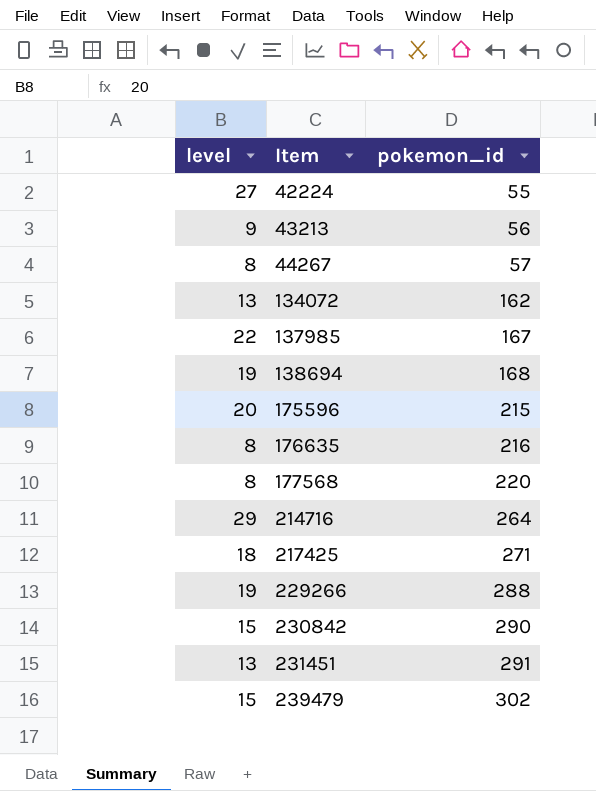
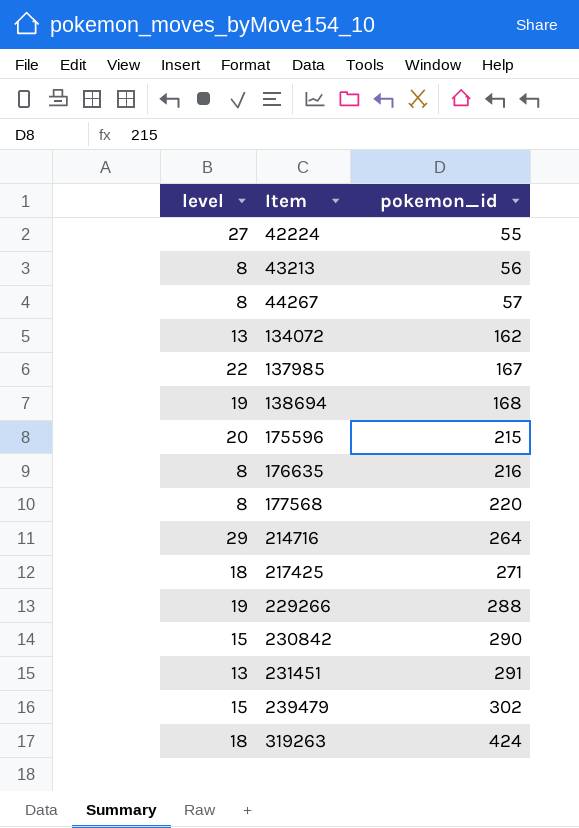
43213 | level: 9 -> 8
row 319263: none -> 18 | 424

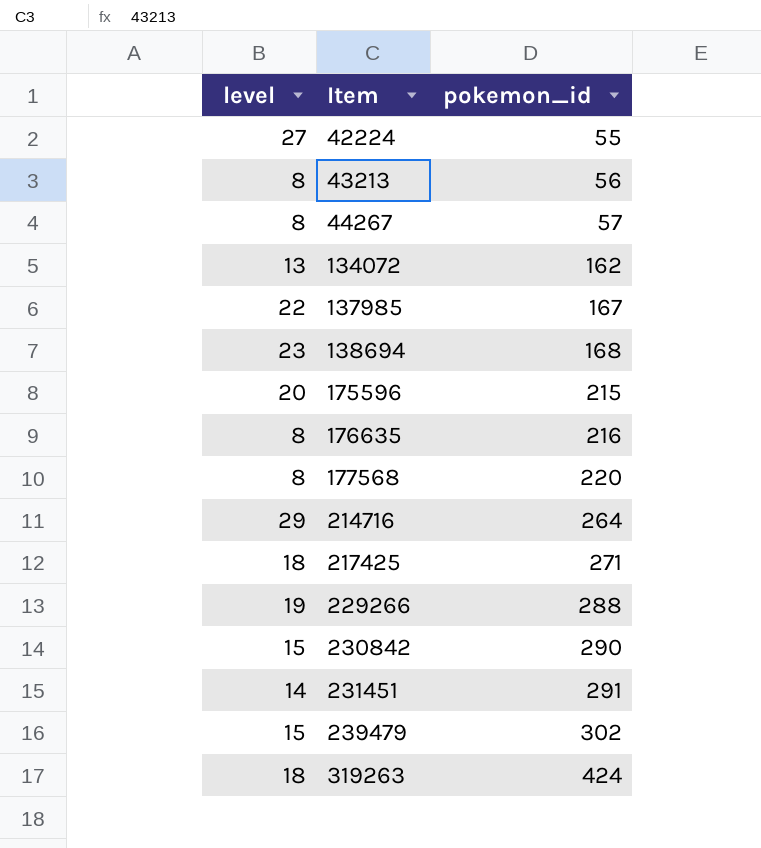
138694 | level: 19 -> 23
231451 | level: 13 -> 14

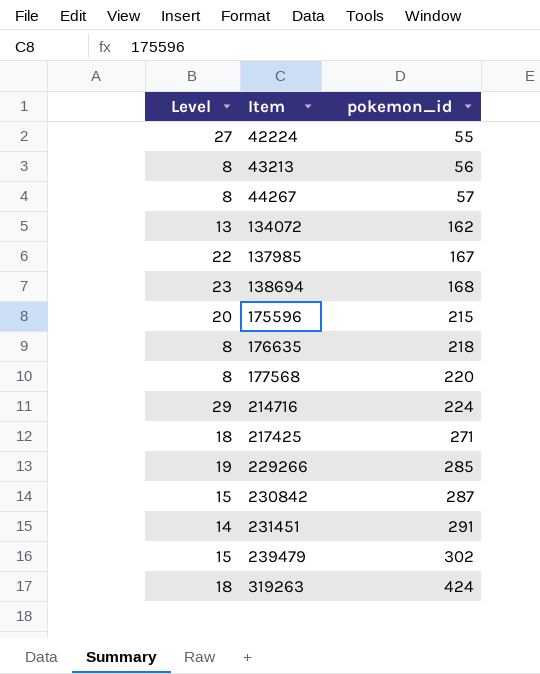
column name: level -> Level
176635 | pokemon_id: 216 -> 218
214716 | pokemon_id: 264 -> 224
229266 | pokemon_id: 288 -> 285
230842 | pokemon_id: 290 -> 287

